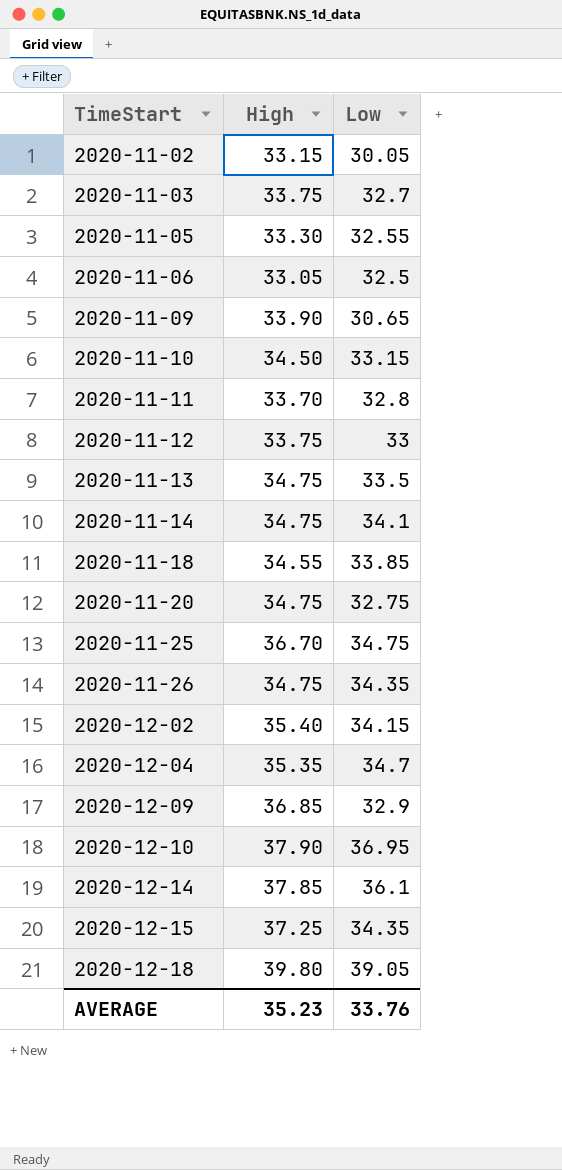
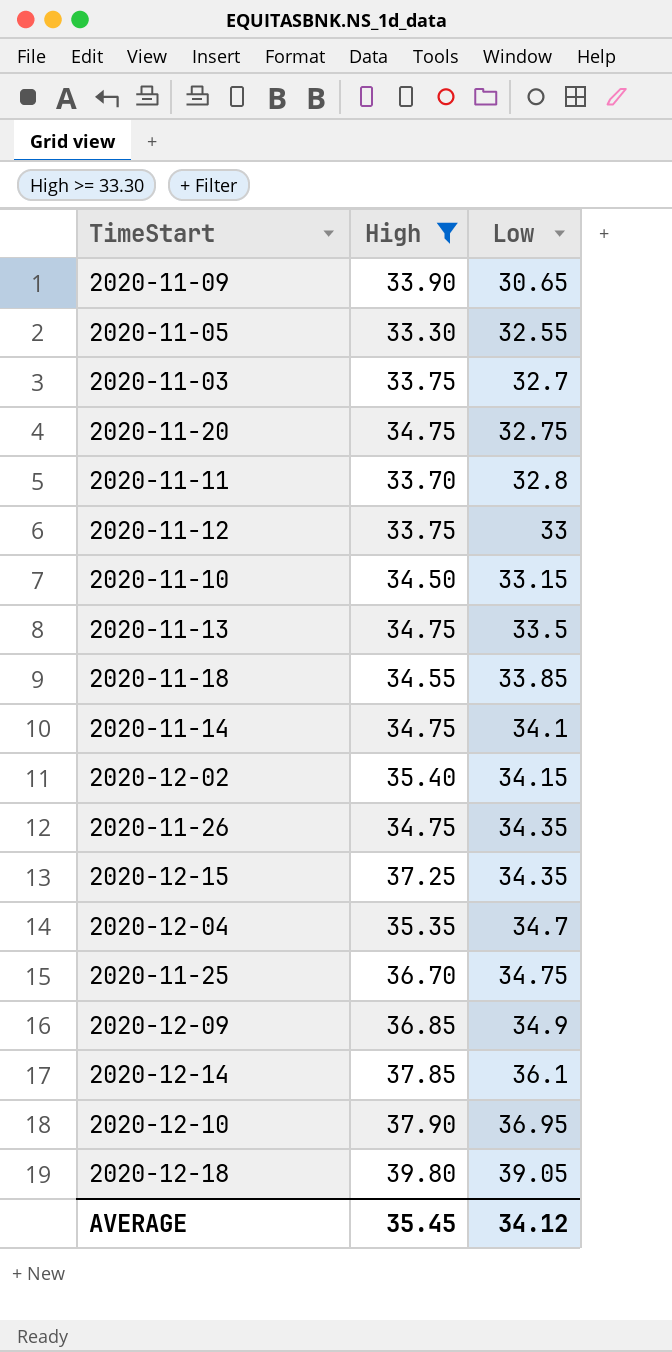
filter: none -> High >= 33.30
row order: TimeStart ascending -> Low ascending
2020-12-09 | Low: 32.9 -> 34.9
AVERAGE | High: 35.23 -> 35.45
AVERAGE | Low: 33.76 -> 34.12

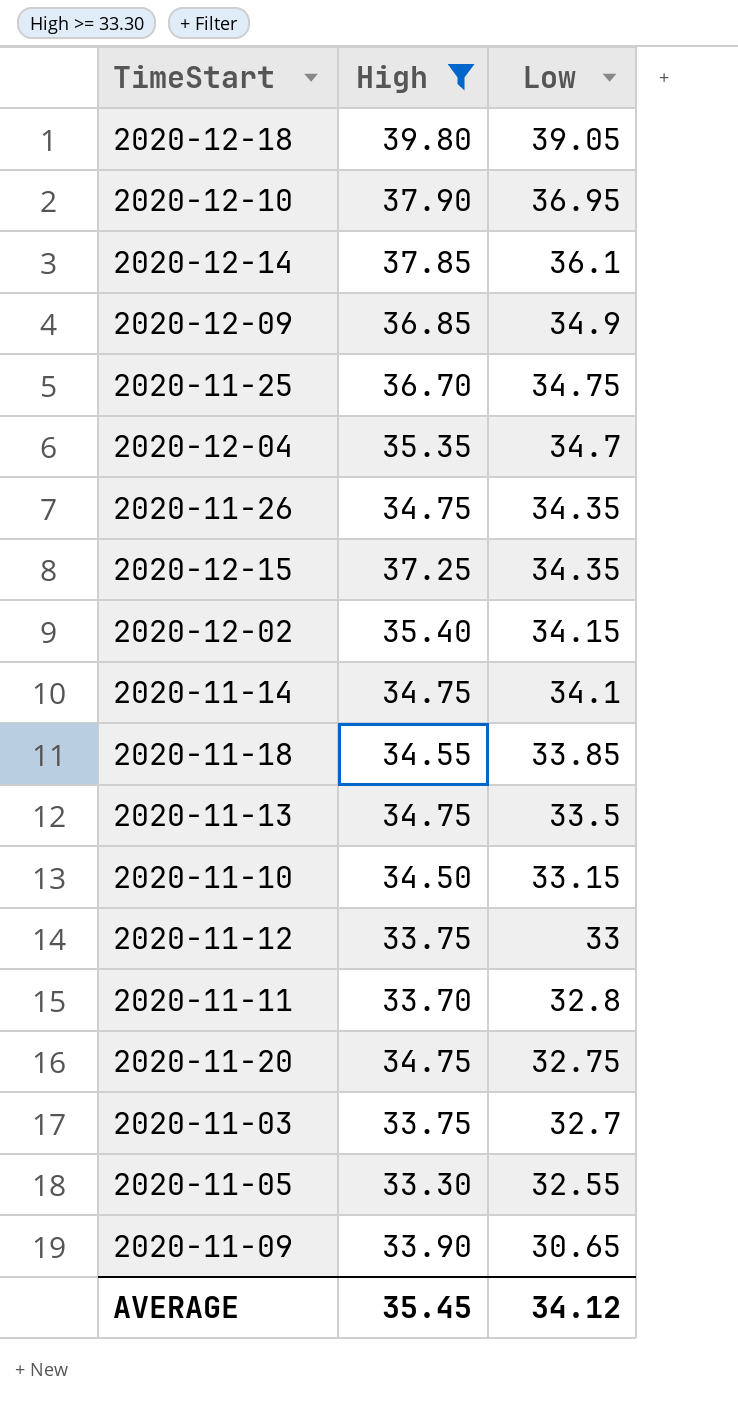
row order: Low ascending -> Low descending

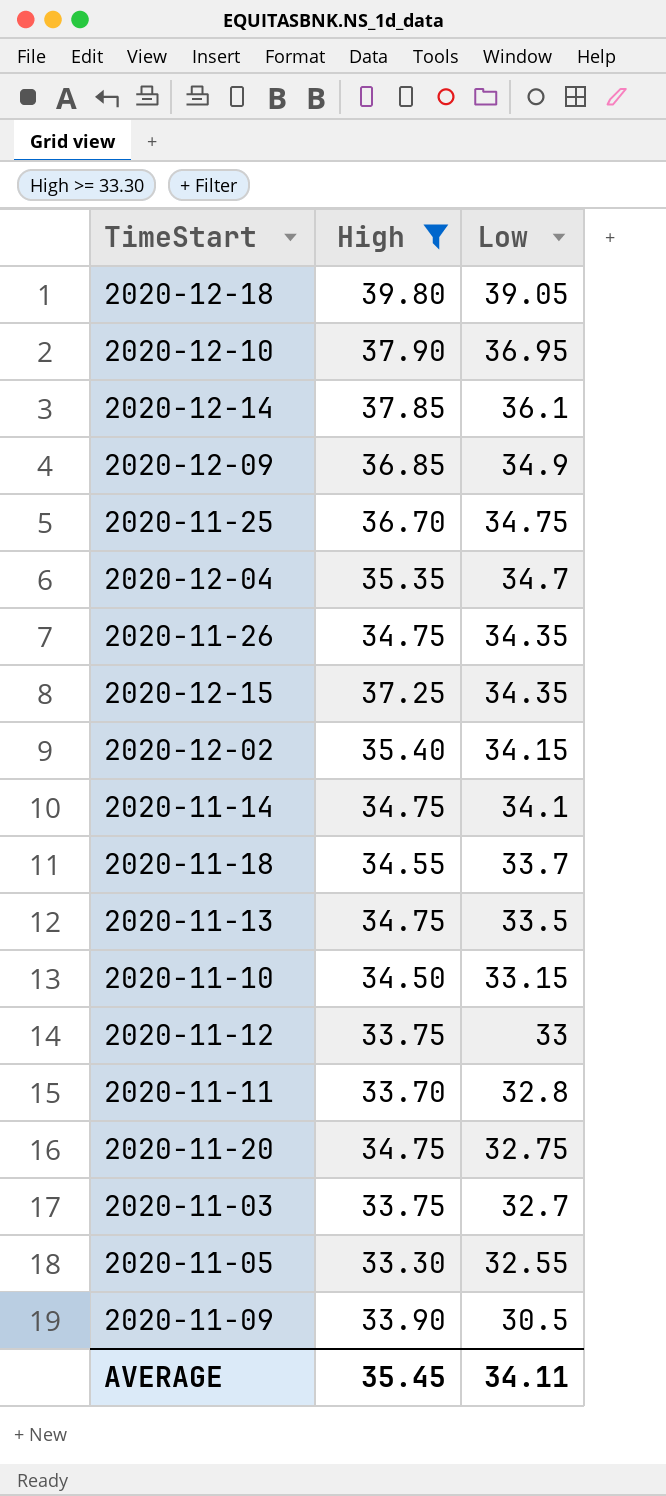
2020-11-18 | Low: 33.85 -> 33.7
2020-11-09 | Low: 30.65 -> 30.5
AVERAGE | Low: 34.12 -> 34.11

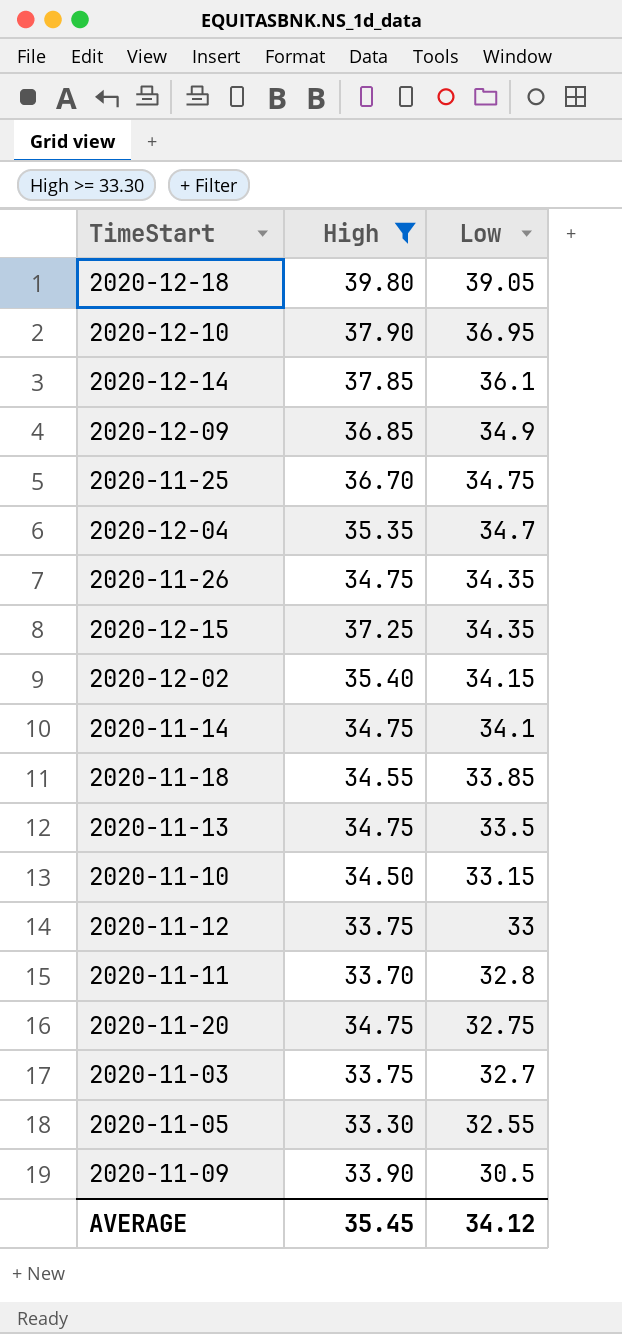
2020-11-18 | Low: 33.7 -> 33.85
AVERAGE | Low: 34.11 -> 34.12

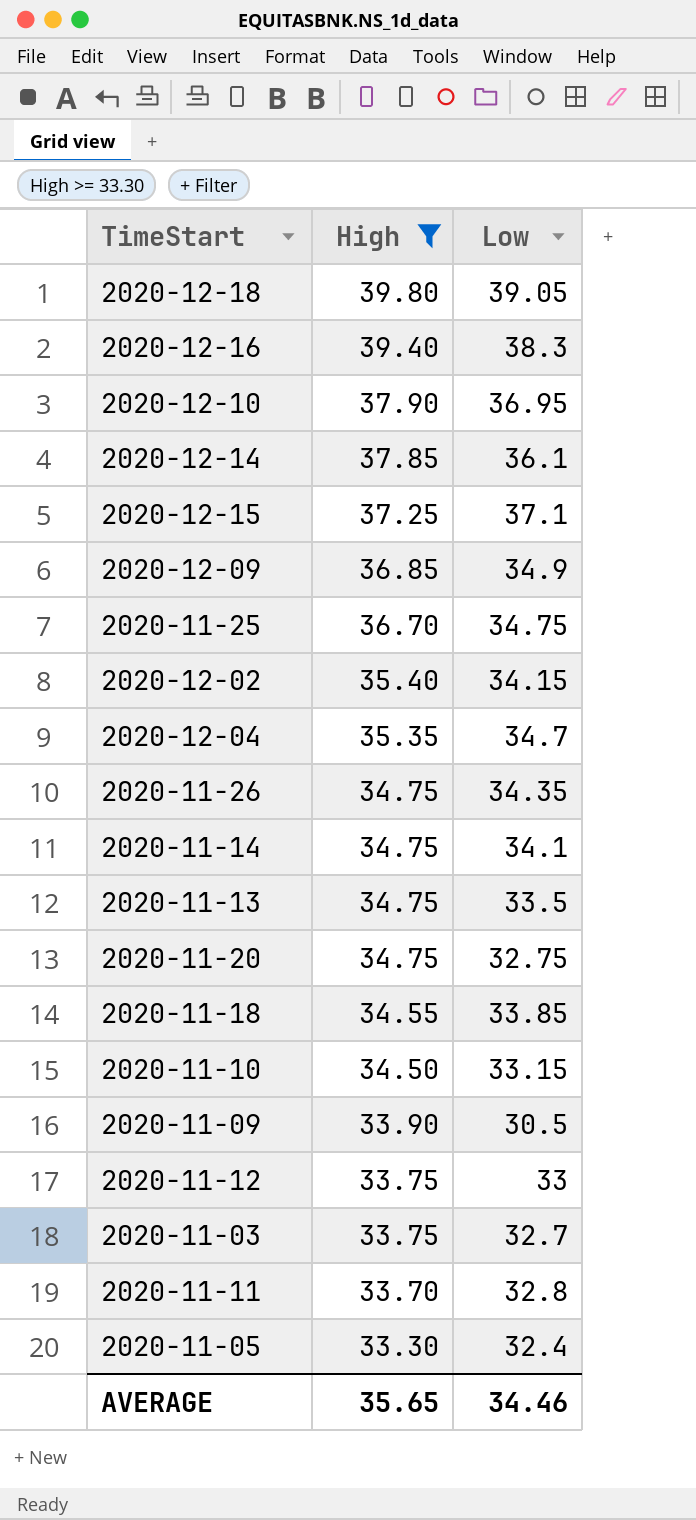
row order: Low descending -> High descending
row 2020-12-16: none -> 39.40 | 38.3
2020-12-15 | Low: 34.35 -> 37.1
2020-11-05 | Low: 32.55 -> 32.4
AVERAGE | High: 35.45 -> 35.65
AVERAGE | Low: 34.12 -> 34.46

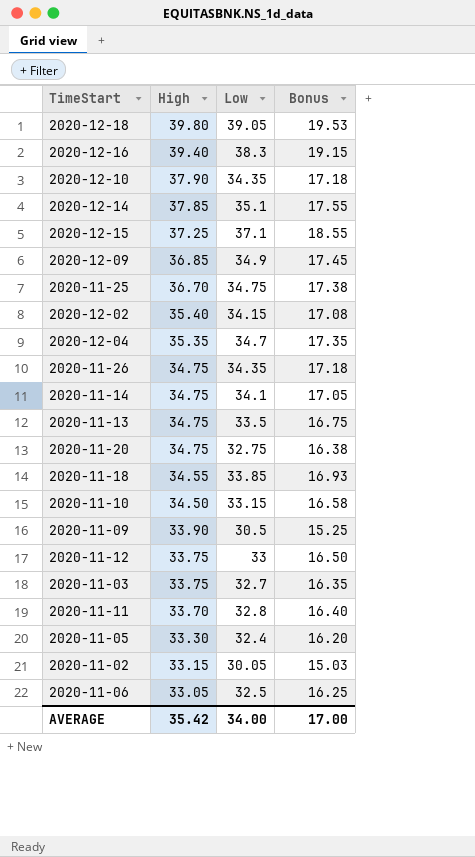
filter: High >= 33.30 -> none
column Bonus | formula: none -> [Low] * 0.5
2020-12-10 | Low: 36.95 -> 34.35
2020-12-14 | Low: 36.1 -> 35.1
AVERAGE | High: 35.65 -> 35.42
AVERAGE | Low: 34.46 -> 34.00

